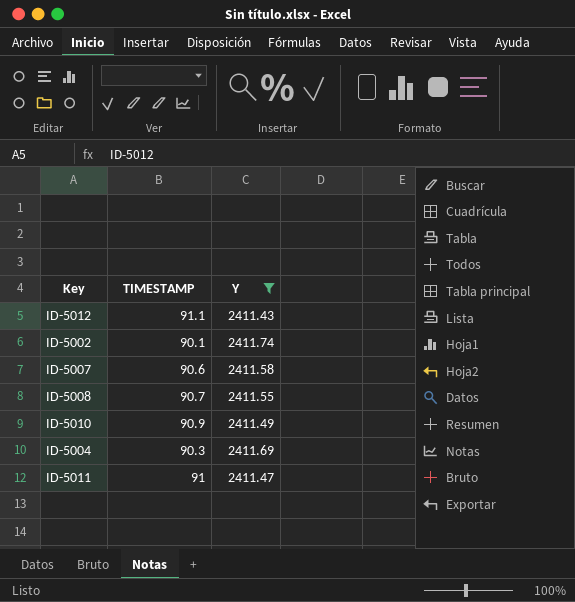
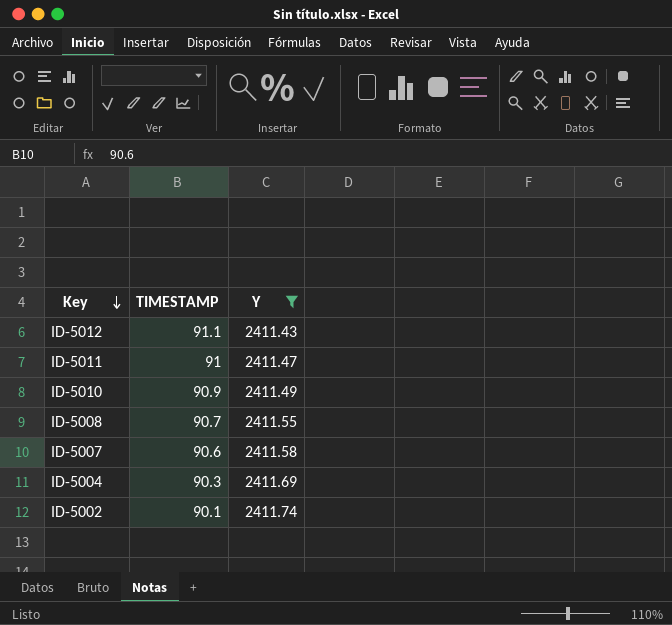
row order: none -> Key descending

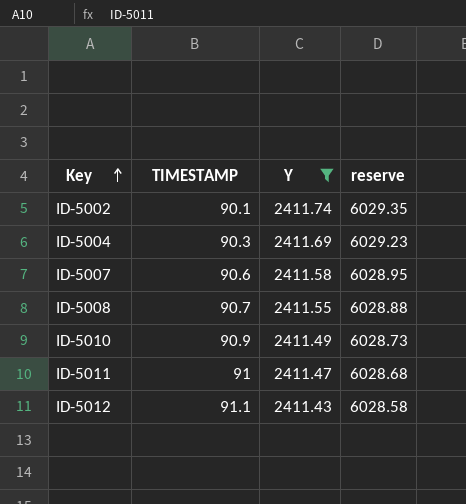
row order: Key descending -> Key ascending
column reserve | formula: none -> [Y] * 2.5

